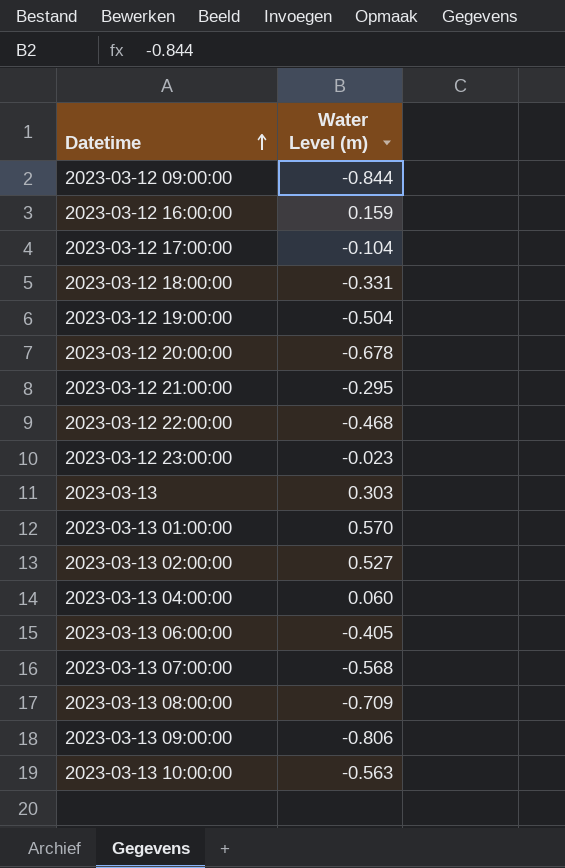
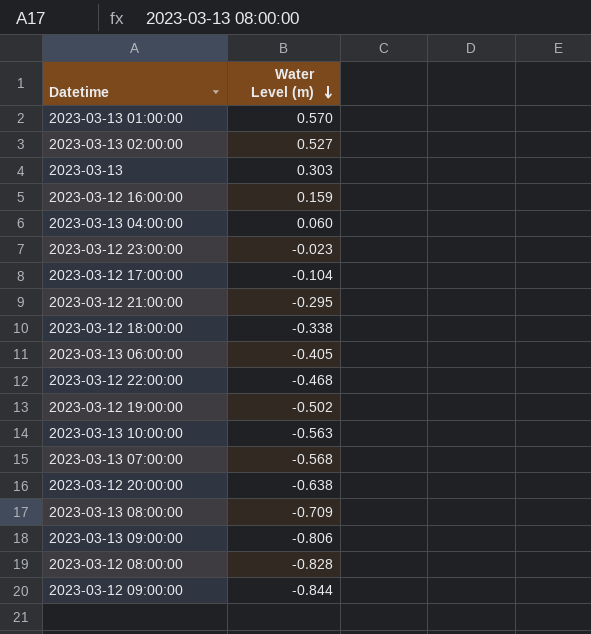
row order: Datetime ascending -> Water Level (m) descending
2023-03-12 18:00:00 | Water Level (m): -0.331 -> -0.338
2023-03-12 19:00:00 | Water Level (m): -0.504 -> -0.502
2023-03-12 20:00:00 | Water Level (m): -0.678 -> -0.638
row 2023-03-12 08:00:00: none -> -0.828

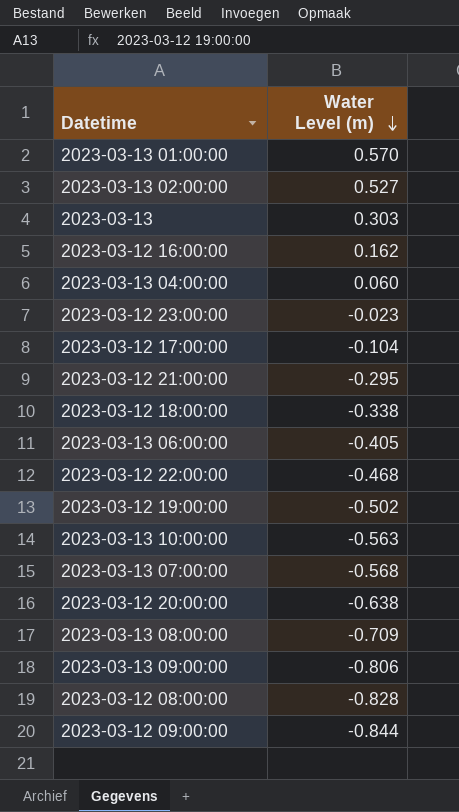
2023-03-12 16:00:00 | Water Level (m): 0.159 -> 0.162

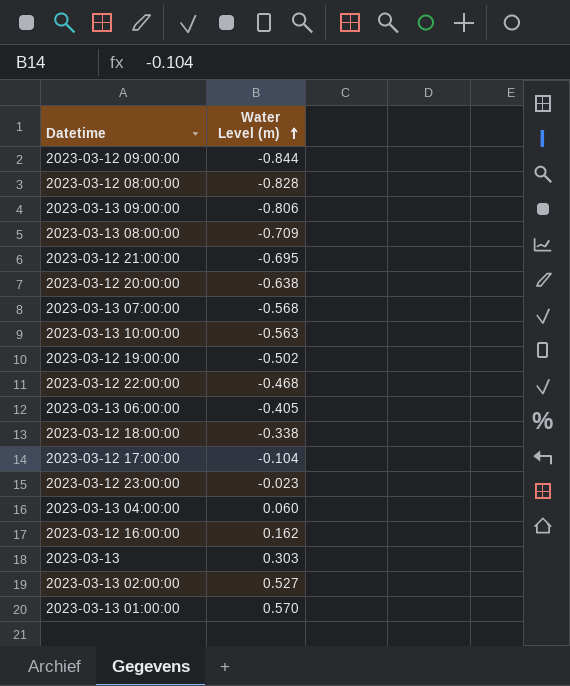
row order: Water Level (m) descending -> Water Level (m) ascending
2023-03-12 21:00:00 | Water Level (m): -0.295 -> -0.695

